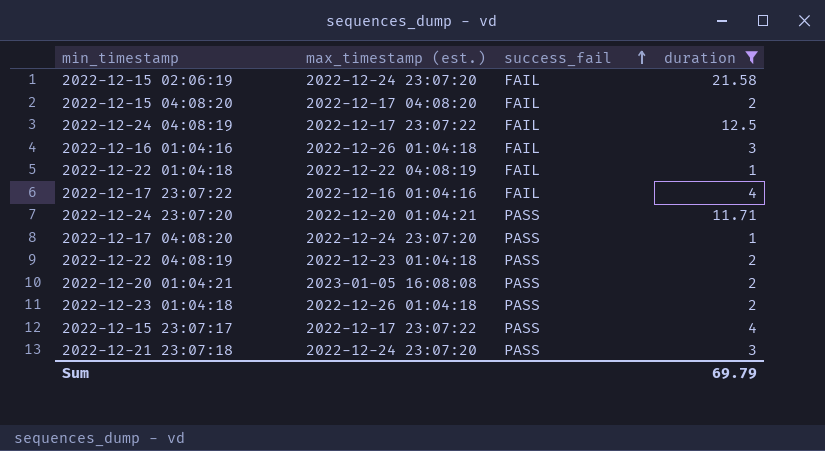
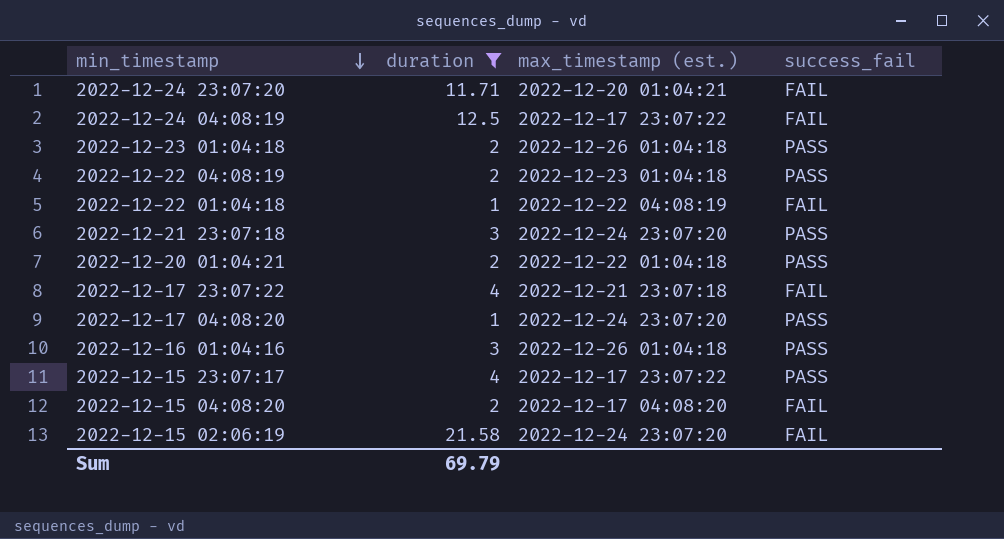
row order: success_fail ascending -> min_timestamp descending
column duration | position: 4 -> 2
2022-12-24 23:07:20 | success_fail: PASS -> FAIL
2022-12-20 01:04:21 | max_timestamp (est.): 2023-01-05 16:08:08 -> 2022-12-22 01:04:18
2022-12-17 23:07:22 | max_timestamp (est.): 2022-12-16 01:04:16 -> 2022-12-21 23:07:18
2022-12-16 01:04:16 | success_fail: FAIL -> PASS

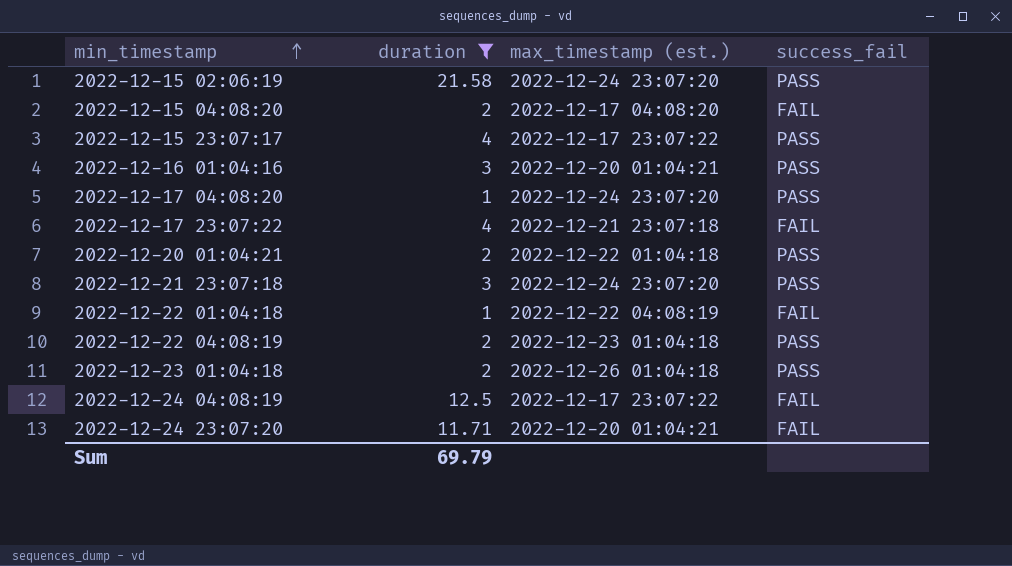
row order: min_timestamp descending -> min_timestamp ascending
2022-12-15 02:06:19 | success_fail: FAIL -> PASS
2022-12-16 01:04:16 | max_timestamp (est.): 2022-12-26 01:04:18 -> 2022-12-20 01:04:21

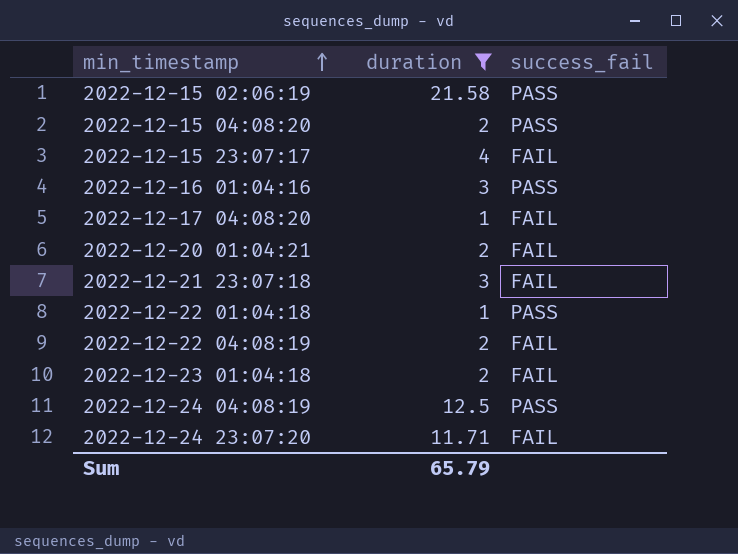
column max_timestamp (est.) | position: 3 -> none
row 2022-12-17 23:07:22: 4 | 2022-12-21 23:07:18 | FAIL -> none
2022-12-15 04:08:20 | success_fail: FAIL -> PASS
2022-12-15 23:07:17 | success_fail: PASS -> FAIL
2022-12-17 04:08:20 | success_fail: PASS -> FAIL
2022-12-20 01:04:21 | success_fail: PASS -> FAIL
2022-12-21 23:07:18 | success_fail: PASS -> FAIL
2022-12-22 01:04:18 | success_fail: FAIL -> PASS
2022-12-22 04:08:19 | success_fail: PASS -> FAIL
2022-12-23 01:04:18 | success_fail: PASS -> FAIL
2022-12-24 04:08:19 | success_fail: FAIL -> PASS
Sum | duration: 69.79 -> 65.79

